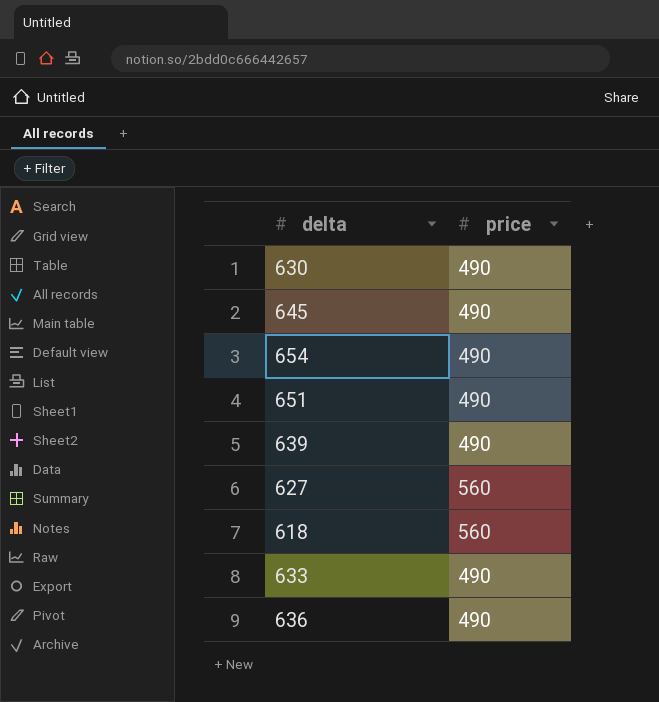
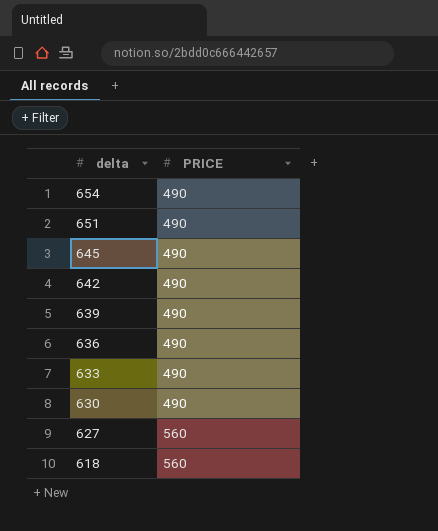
row order: none -> delta descending
column name: price -> PRICE
row 642: none -> 490

